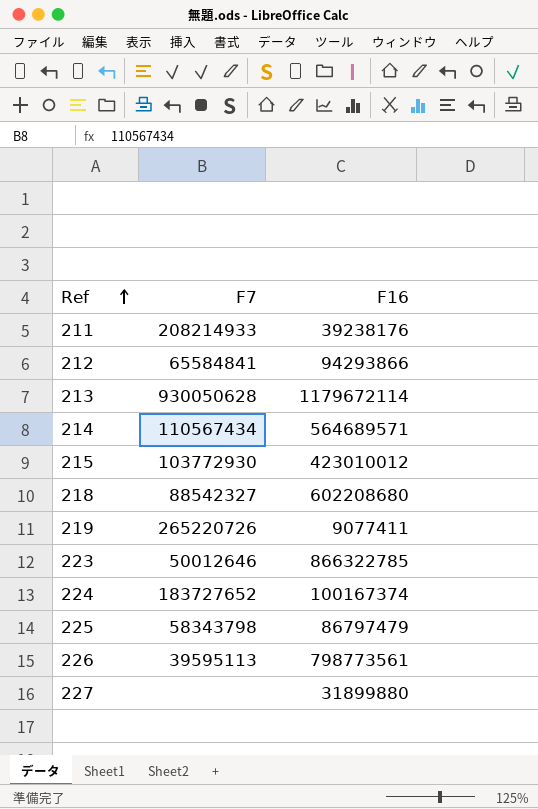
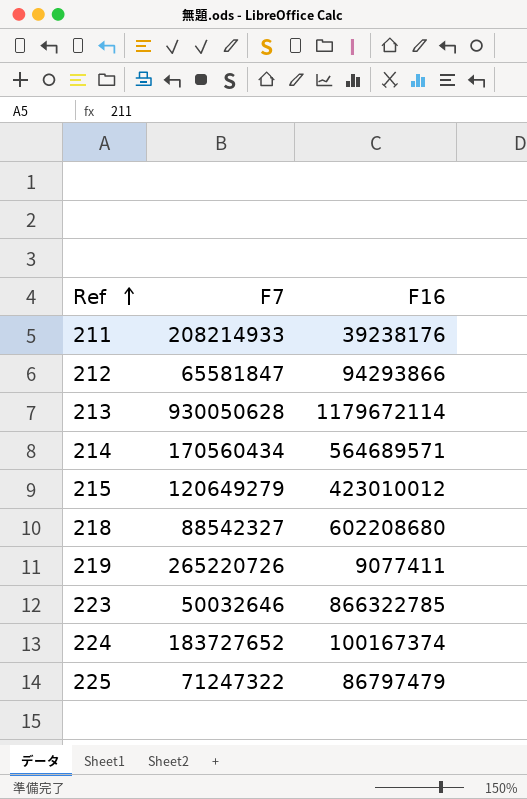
row 226: 39595113 | 798773561 -> none
row 227: none | 31899880 -> none
212 | F7: 65584841 -> 65581847
214 | F7: 110567434 -> 170560434
215 | F7: 103772930 -> 120649279
223 | F7: 50012646 -> 50032646
225 | F7: 58343798 -> 71247322

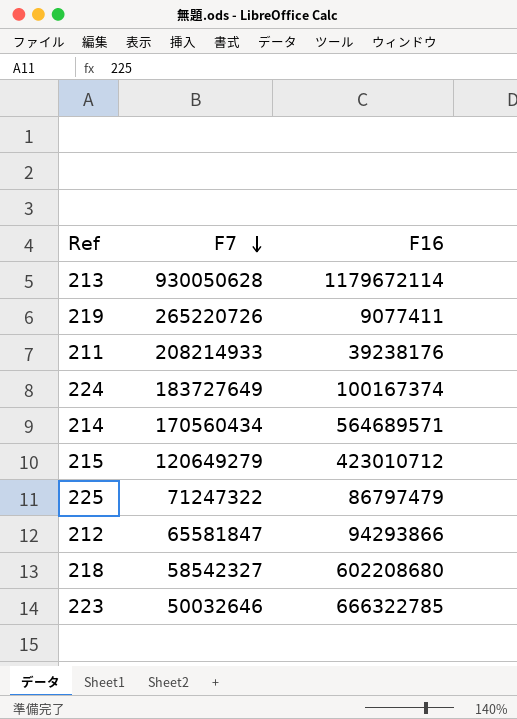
row order: Ref ascending -> F7 descending
224 | F7: 183727652 -> 183727649
215 | F16: 423010012 -> 423010712
218 | F7: 88542327 -> 58542327
223 | F16: 866322785 -> 666322785

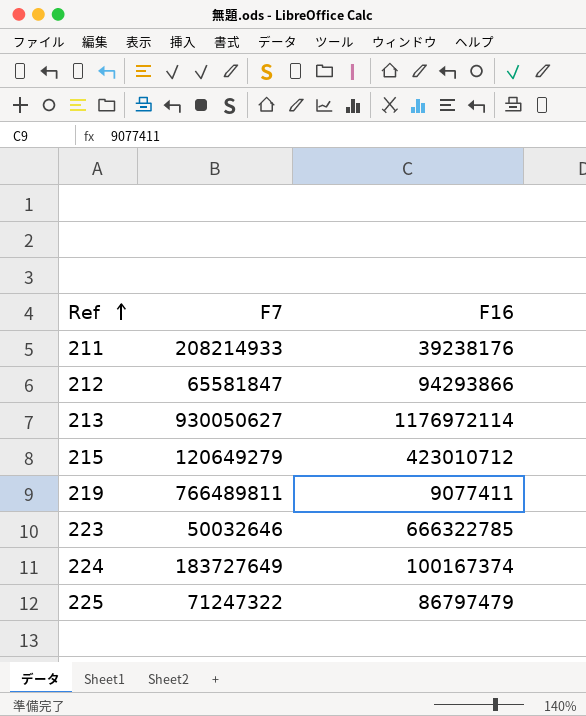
row order: F7 descending -> Ref ascending
row 214: 170560434 | 564689571 -> none
row 218: 58542327 | 602208680 -> none
213 | F7: 930050628 -> 930050627
213 | F16: 1179672114 -> 1176972114
219 | F7: 265220726 -> 766489811

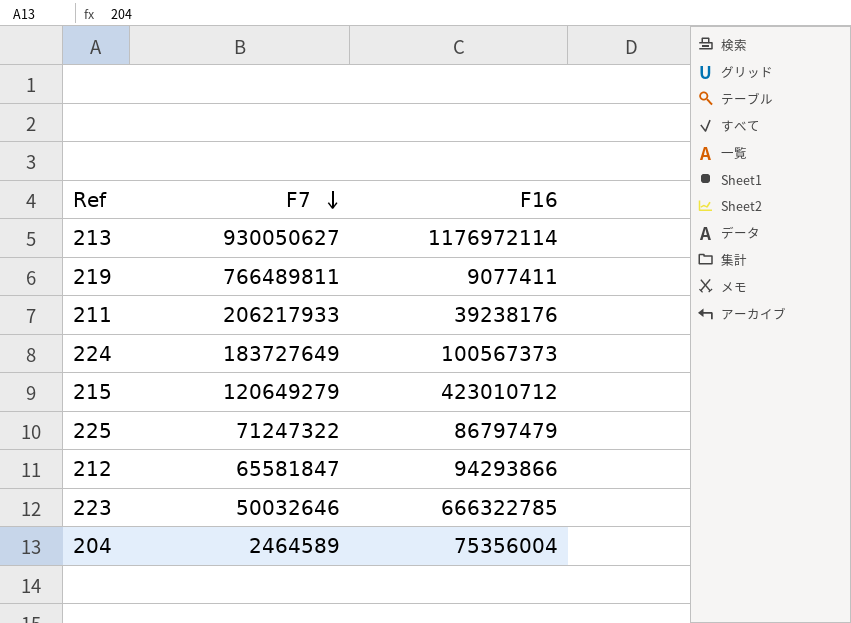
row order: Ref ascending -> F7 descending
211 | F7: 208214933 -> 206217933
224 | F16: 100167374 -> 100567373
row 204: none -> 2464589 | 75356004

